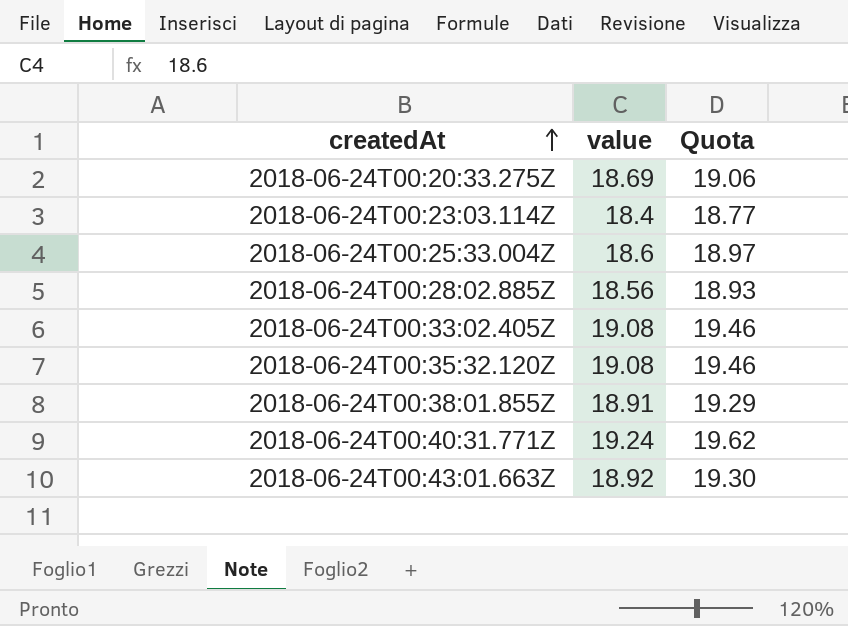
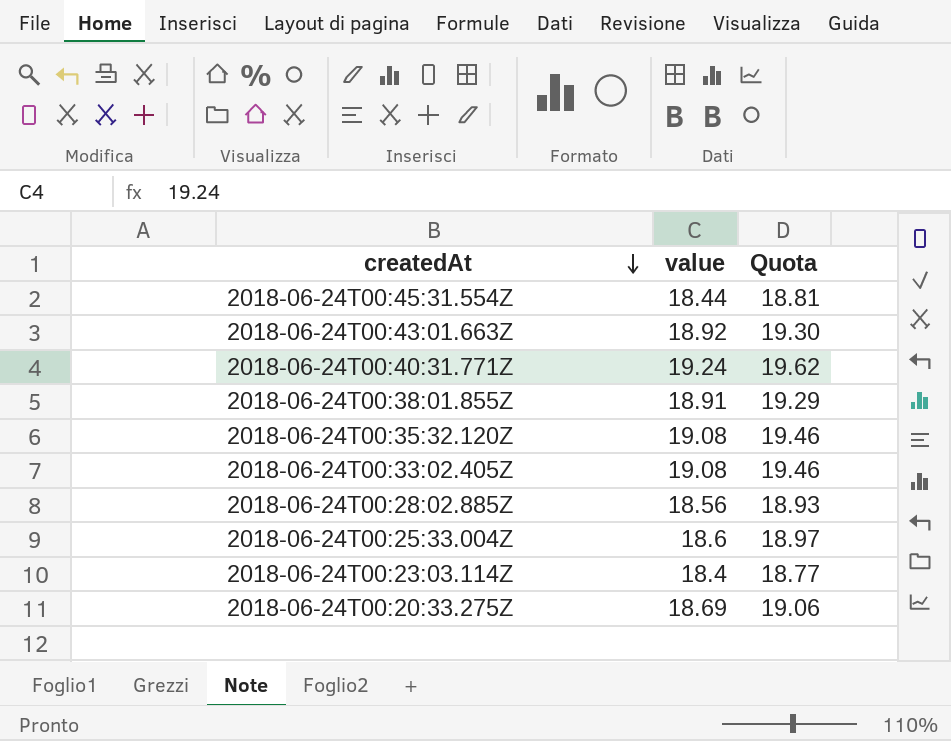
row order: createdAt ascending -> createdAt descending
row 2018-06-24T00:45:31.554Z: none -> 18.44 | 18.81

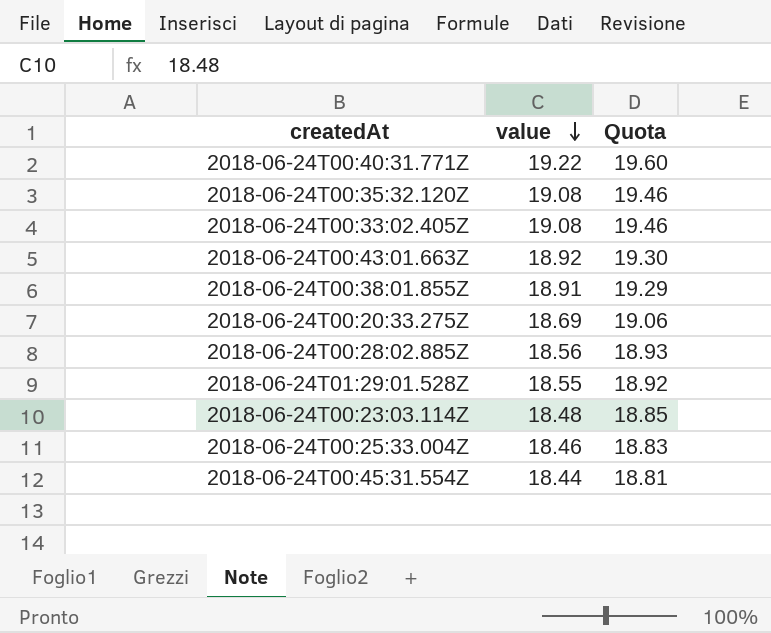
row order: createdAt descending -> value descending
2018-06-24T00:40:31.771Z | value: 19.24 -> 19.22
2018-06-24T00:40:31.771Z | Quota: 19.62 -> 19.60
row 2018-06-24T01:29:01.528Z: none -> 18.55 | 18.92
2018-06-24T00:23:03.114Z | value: 18.4 -> 18.48
2018-06-24T00:23:03.114Z | Quota: 18.77 -> 18.85
2018-06-24T00:25:33.004Z | value: 18.6 -> 18.46
2018-06-24T00:25:33.004Z | Quota: 18.97 -> 18.83

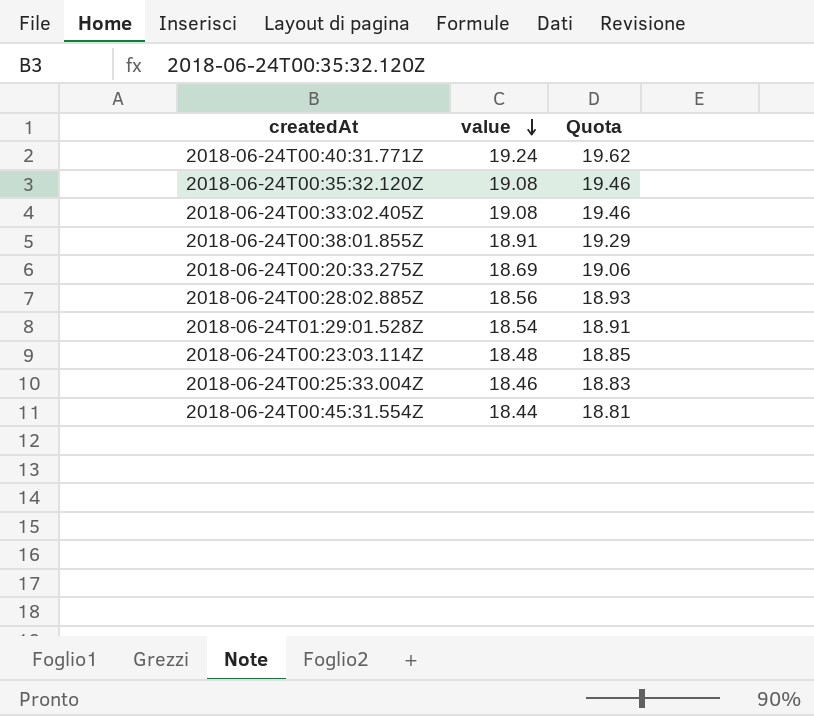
row 2018-06-24T00:43:01.663Z: 18.92 | 19.30 -> none
2018-06-24T00:40:31.771Z | value: 19.22 -> 19.24
2018-06-24T00:40:31.771Z | Quota: 19.60 -> 19.62
2018-06-24T01:29:01.528Z | value: 18.55 -> 18.54
2018-06-24T01:29:01.528Z | Quota: 18.92 -> 18.91

